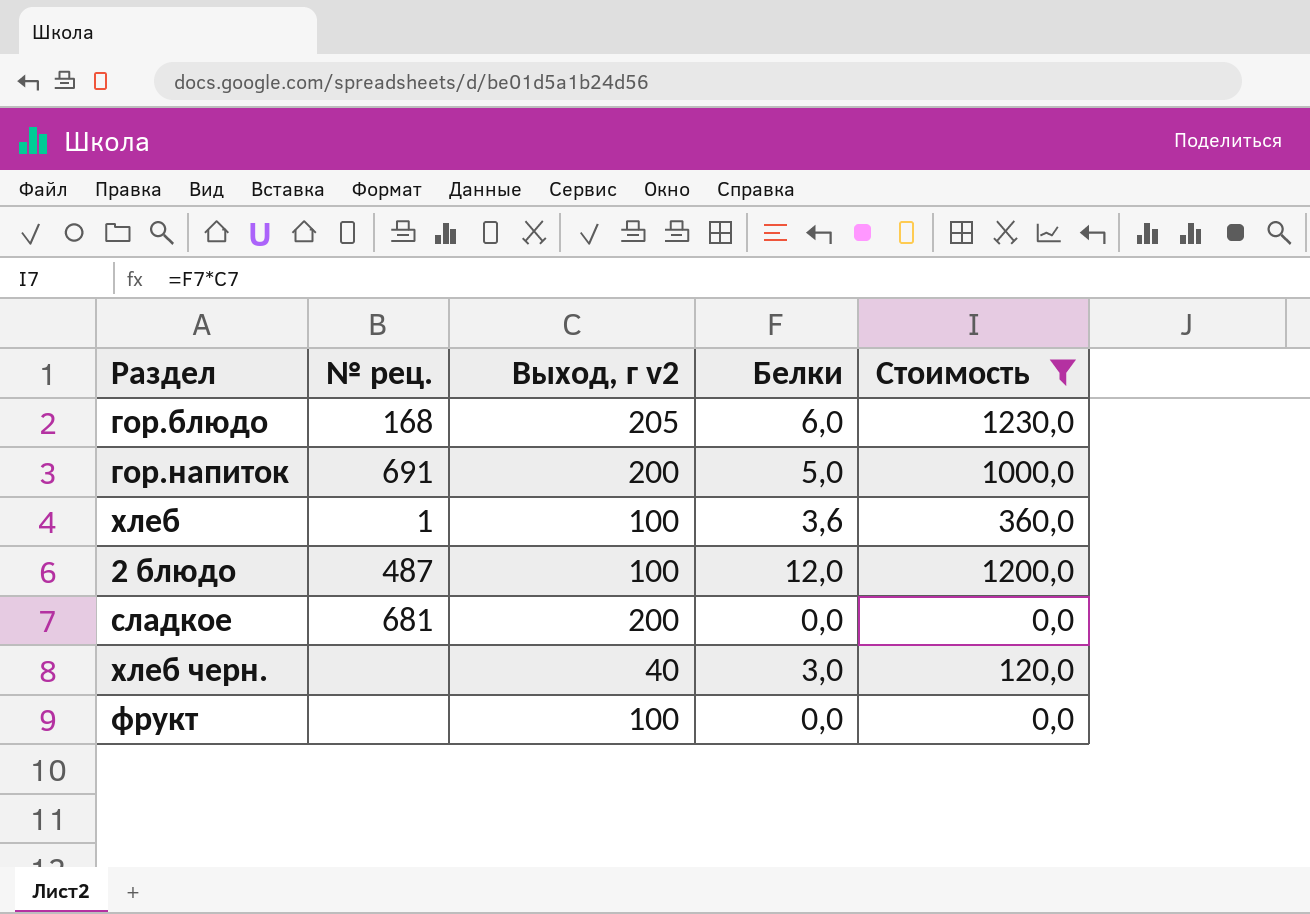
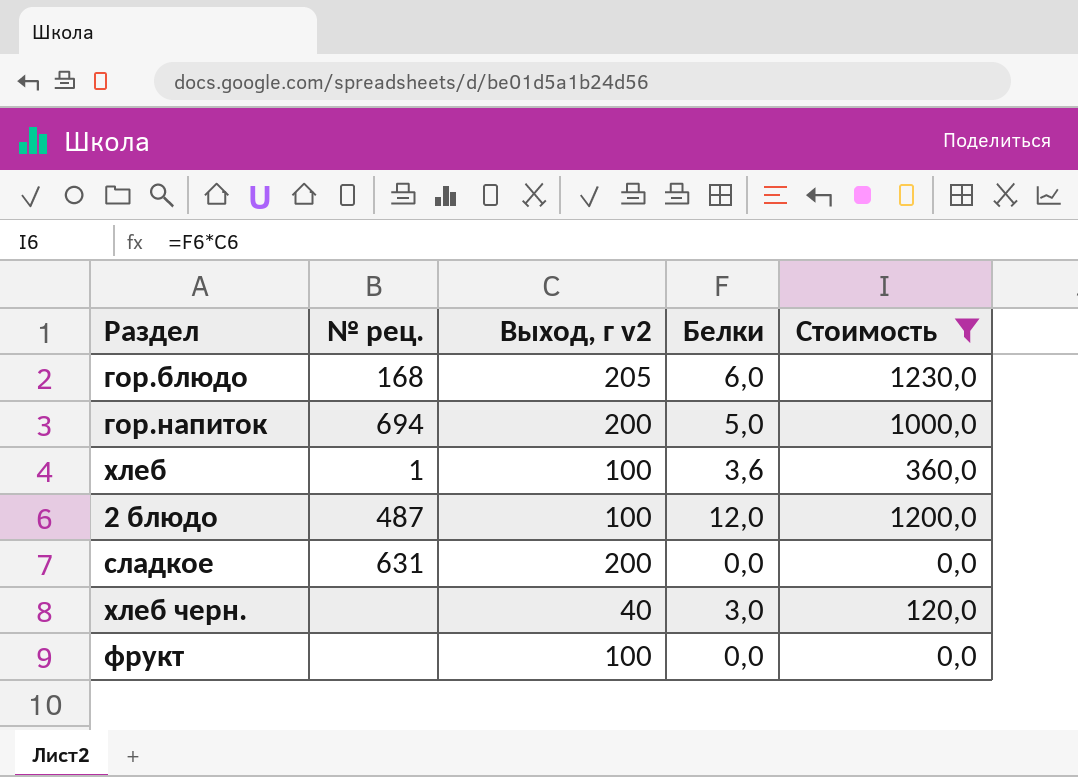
гор.напиток | № рец.: 691 -> 694
сладкое | № рец.: 681 -> 631

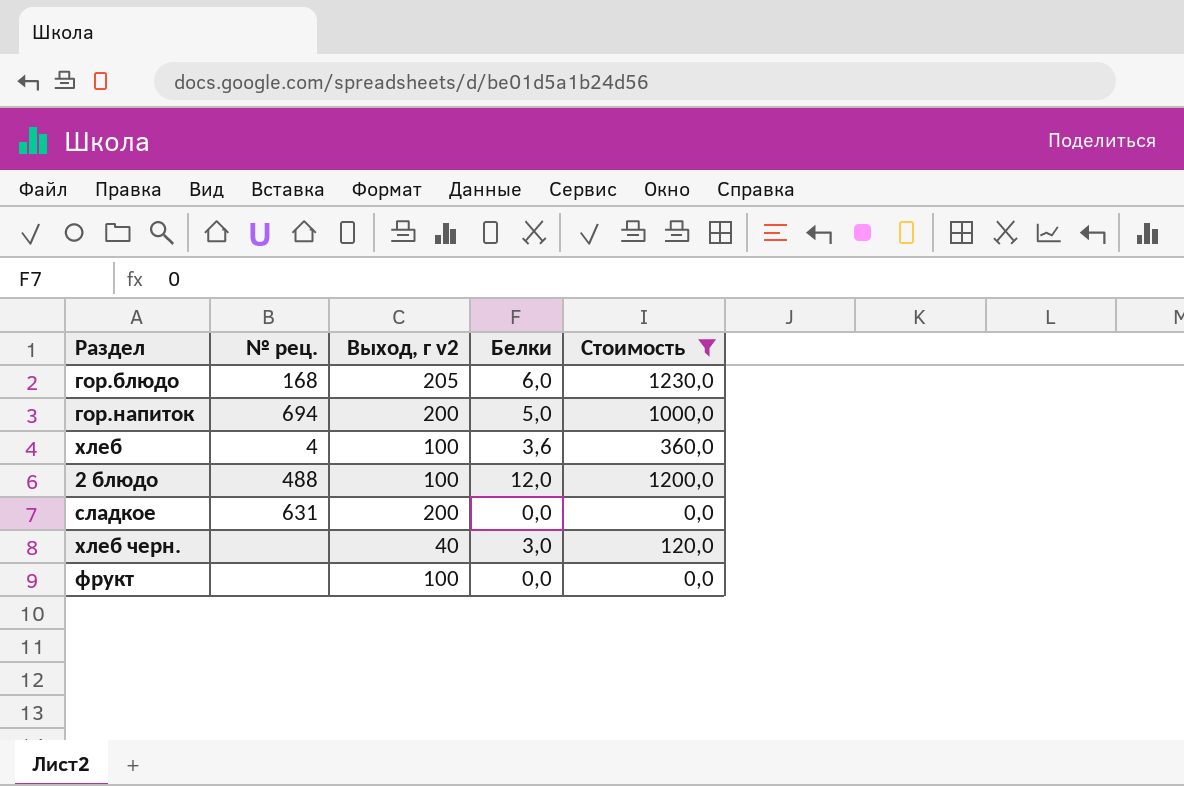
хлеб | № рец.: 1 -> 4
2 блюдо | № рец.: 487 -> 488

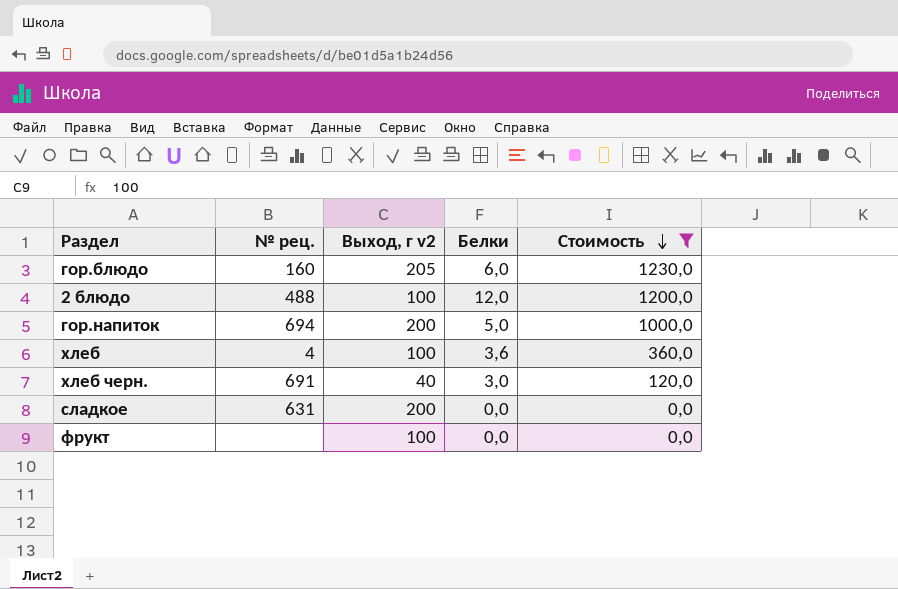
row order: none -> Стоимость descending
гор.блюдо | № рец.: 168 -> 160
хлеб черн. | № рец.: none -> 691

